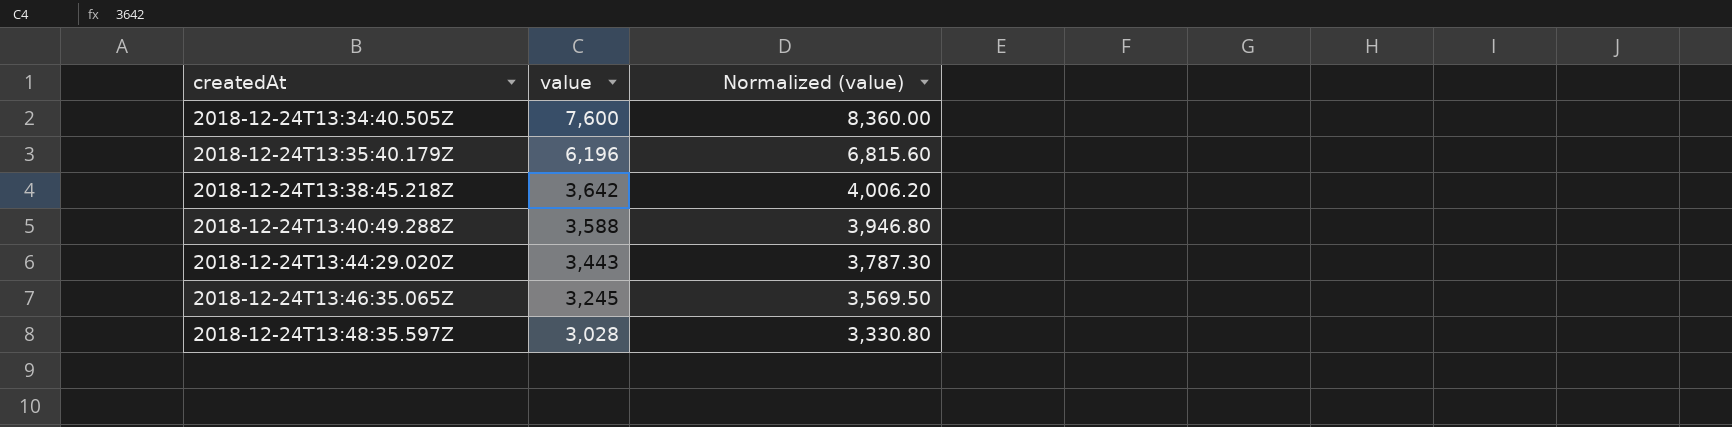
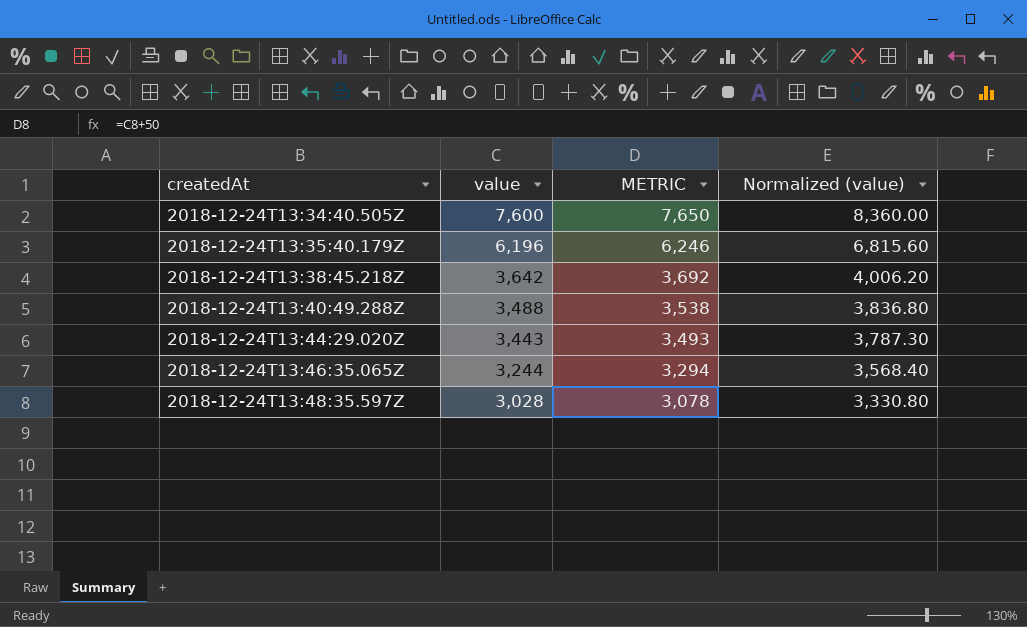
column METRIC | formula: none -> [value] + 50
2018-12-24T13:40:49.288Z | value: 3,588 -> 3,488
2018-12-24T13:40:49.288Z | Normalized (value): 3,946.80 -> 3,836.80
2018-12-24T13:46:35.065Z | value: 3,245 -> 3,244
2018-12-24T13:46:35.065Z | Normalized (value): 3,569.50 -> 3,568.40

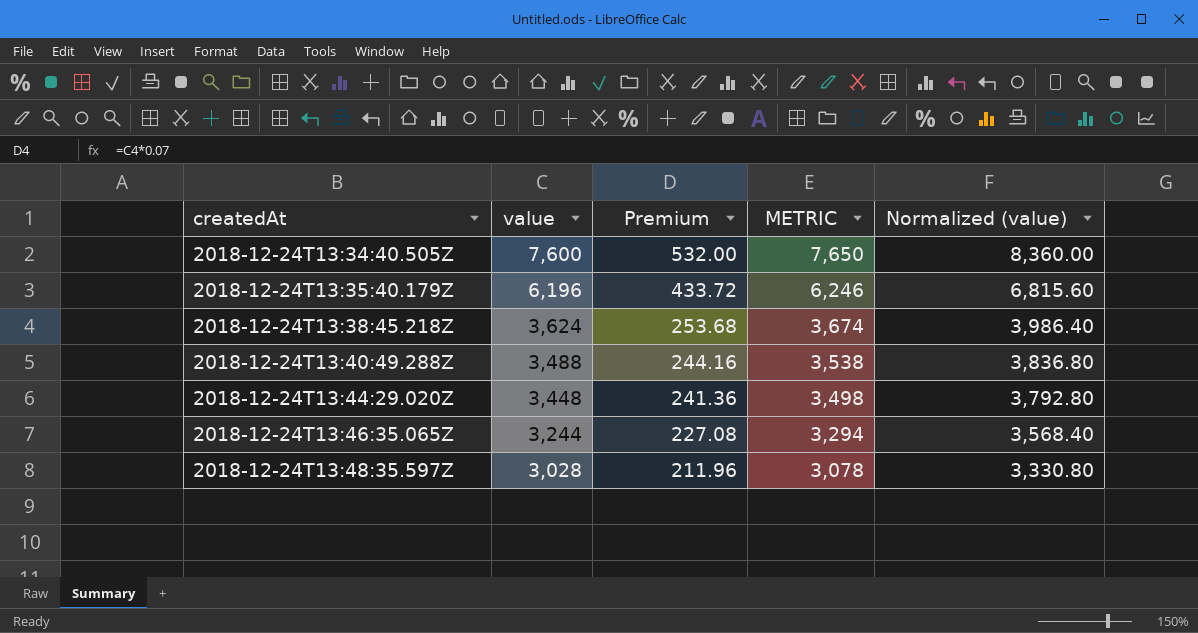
column Premium | formula: none -> [value] * 0.07
2018-12-24T13:38:45.218Z | value: 3,642 -> 3,624
2018-12-24T13:38:45.218Z | METRIC: 3,692 -> 3,674
2018-12-24T13:38:45.218Z | Normalized (value): 4,006.20 -> 3,986.40
2018-12-24T13:44:29.020Z | value: 3,443 -> 3,448
2018-12-24T13:44:29.020Z | METRIC: 3,493 -> 3,498
2018-12-24T13:44:29.020Z | Normalized (value): 3,787.30 -> 3,792.80

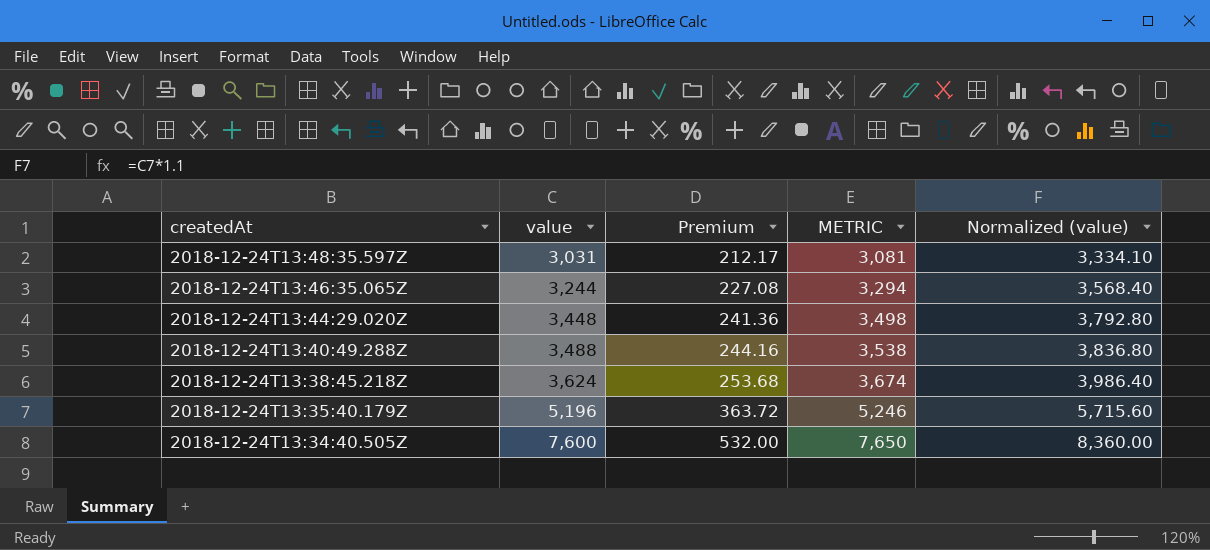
row order: createdAt ascending -> createdAt descending
2018-12-24T13:48:35.597Z | value: 3,028 -> 3,031
2018-12-24T13:48:35.597Z | Premium: 211.96 -> 212.17
2018-12-24T13:48:35.597Z | METRIC: 3,078 -> 3,081
2018-12-24T13:48:35.597Z | Normalized (value): 3,330.80 -> 3,334.10
2018-12-24T13:35:40.179Z | value: 6,196 -> 5,196
2018-12-24T13:35:40.179Z | Premium: 433.72 -> 363.72
2018-12-24T13:35:40.179Z | METRIC: 6,246 -> 5,246
2018-12-24T13:35:40.179Z | Normalized (value): 6,815.60 -> 5,715.60

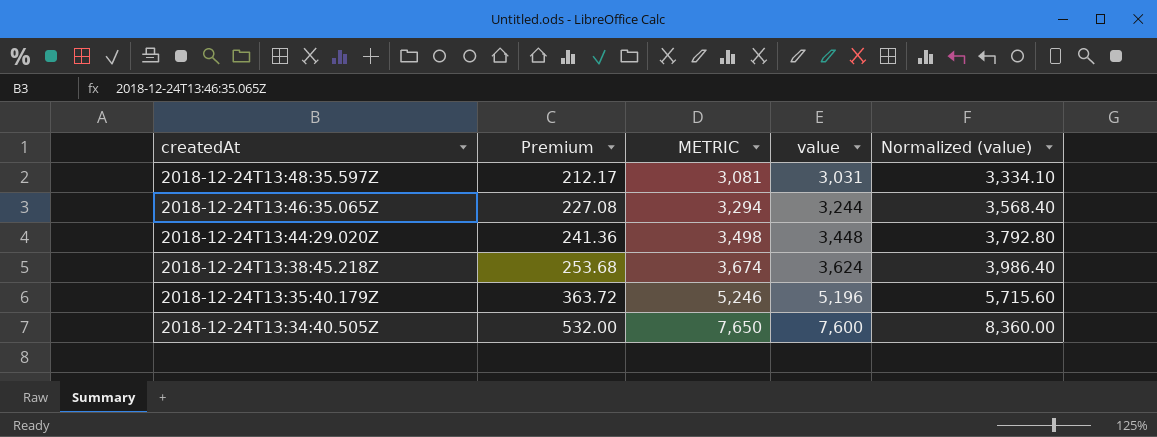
column value | position: 2 -> 4
row 2018-12-24T13:40:49.288Z: 3,488 | 244.16 | 3,538 | 3,836.80 -> none

